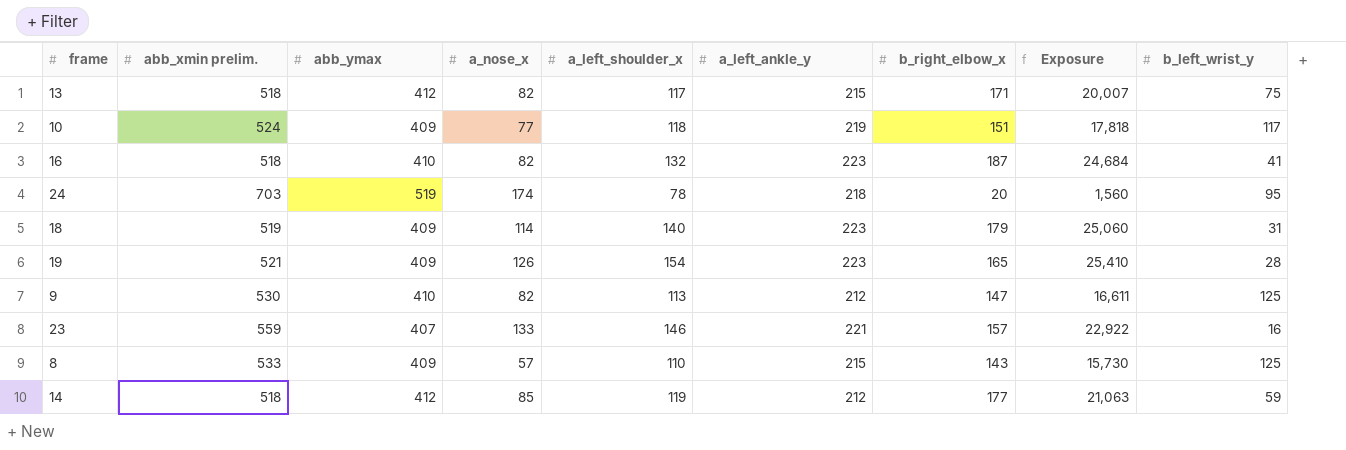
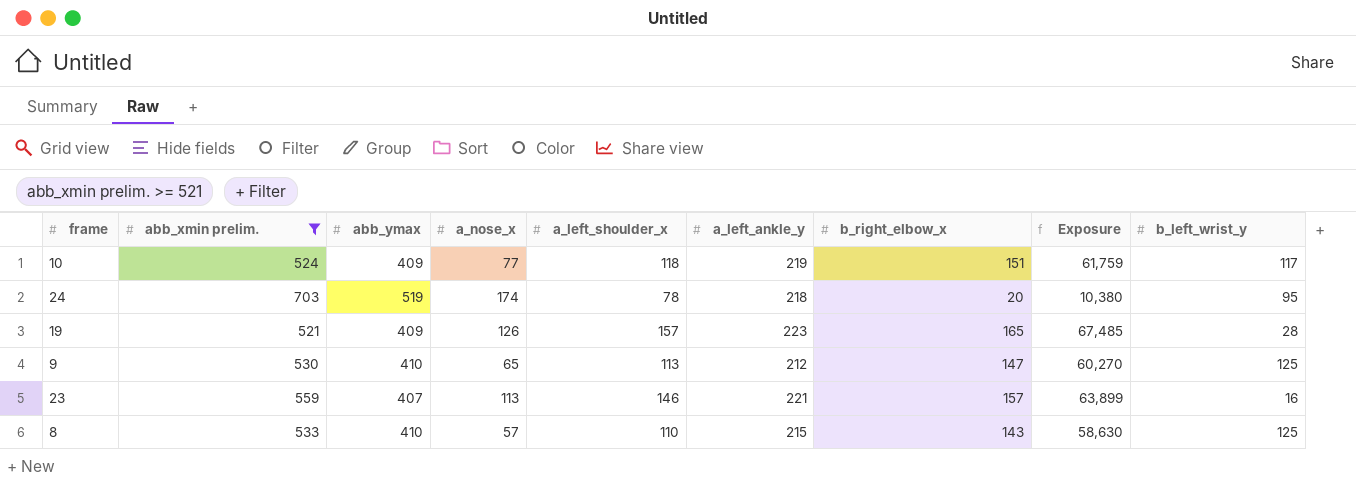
filter: none -> abb_xmin prelim. >= 521
column Exposure | formula: [a_left_shoulder_x] * [b_right_elbow_x] -> [abb_ymax] * [b_right_elbow_x]
19 | a_left_shoulder_x: 154 -> 157
9 | a_nose_x: 82 -> 65
23 | a_nose_x: 133 -> 113
8 | abb_ymax: 409 -> 410

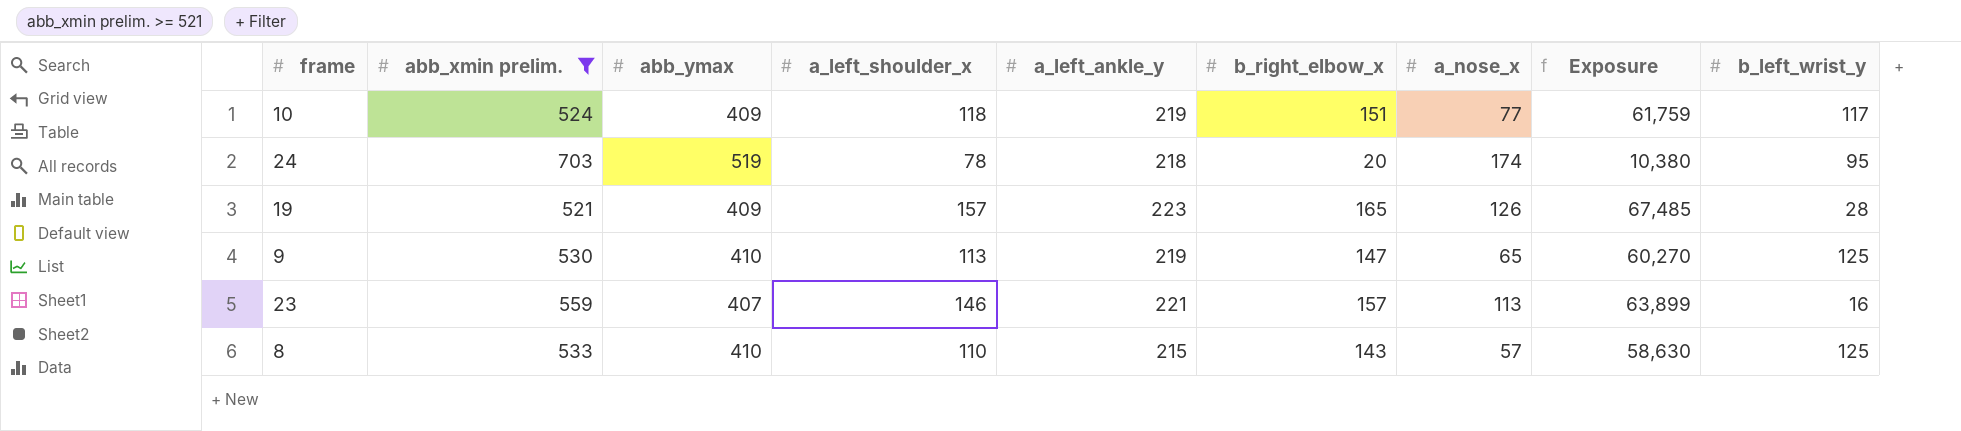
column a_nose_x | position: 4 -> 7
9 | a_left_ankle_y: 212 -> 219

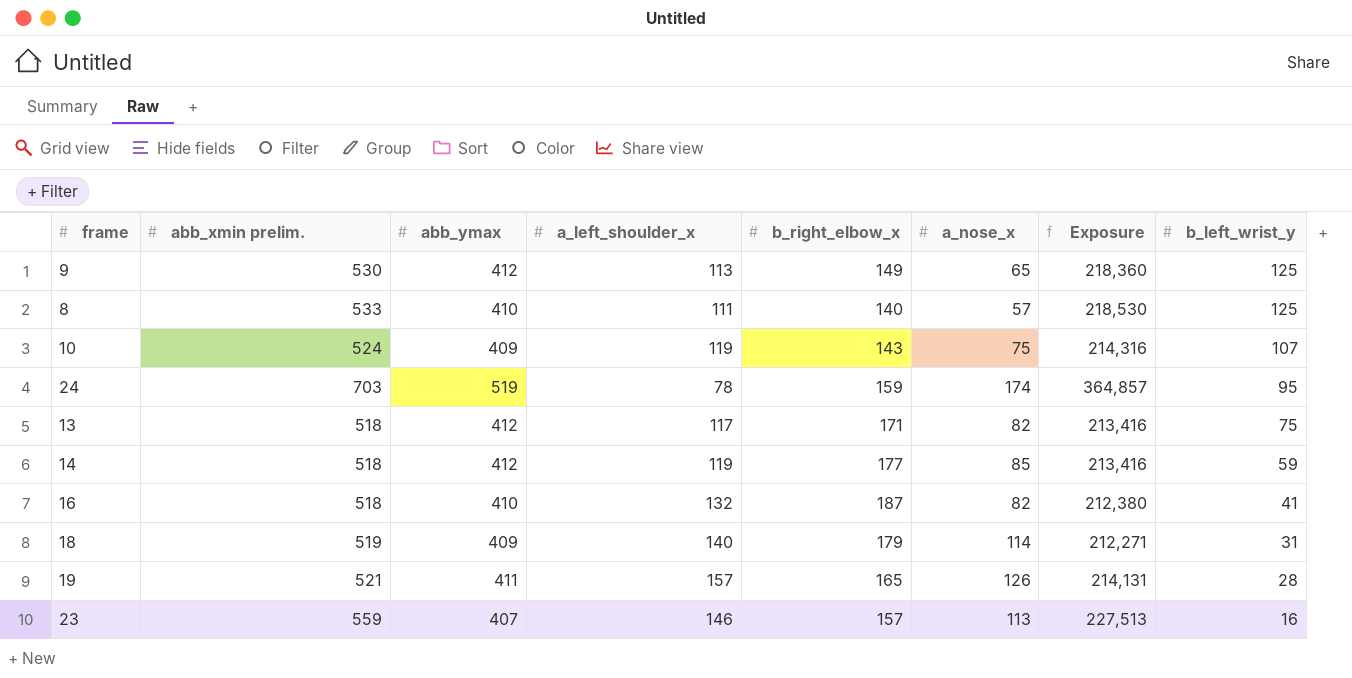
filter: abb_xmin prelim. >= 521 -> none
row order: none -> b_left_wrist_y descending
column a_left_ankle_y | position: 5 -> none
column Exposure | formula: [abb_ymax] * [b_right_elbow_x] -> [abb_xmin prelim.] * [abb_ymax]
9 | abb_ymax: 410 -> 412
9 | b_right_elbow_x: 147 -> 149
8 | a_left_shoulder_x: 110 -> 111
8 | b_right_elbow_x: 143 -> 140
10 | a_left_shoulder_x: 118 -> 119
10 | b_right_elbow_x: 151 -> 143
10 | a_nose_x: 77 -> 75
10 | b_left_wrist_y: 117 -> 107
24 | b_right_elbow_x: 20 -> 159
19 | abb_ymax: 409 -> 411

